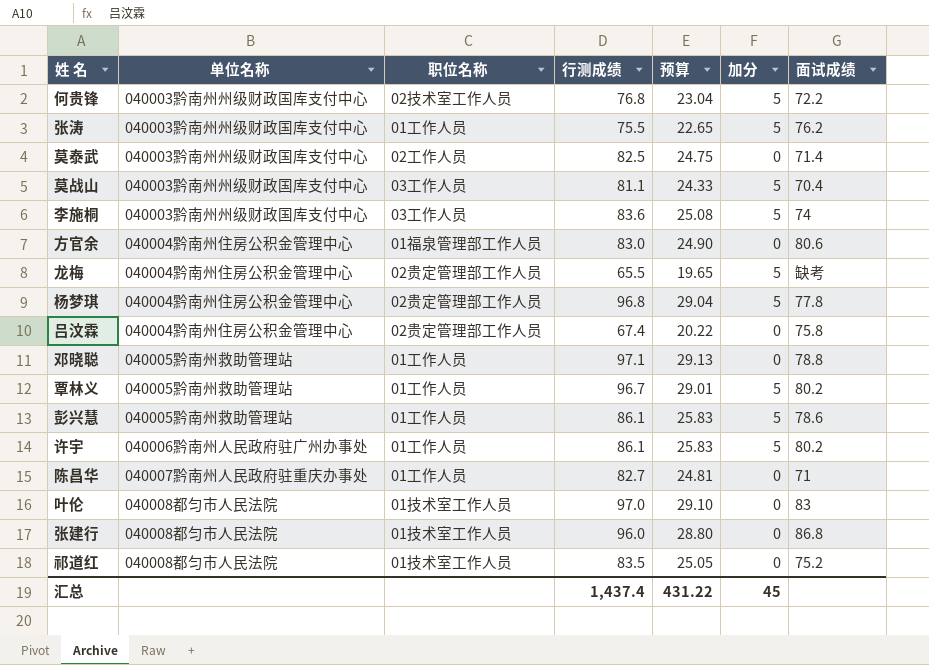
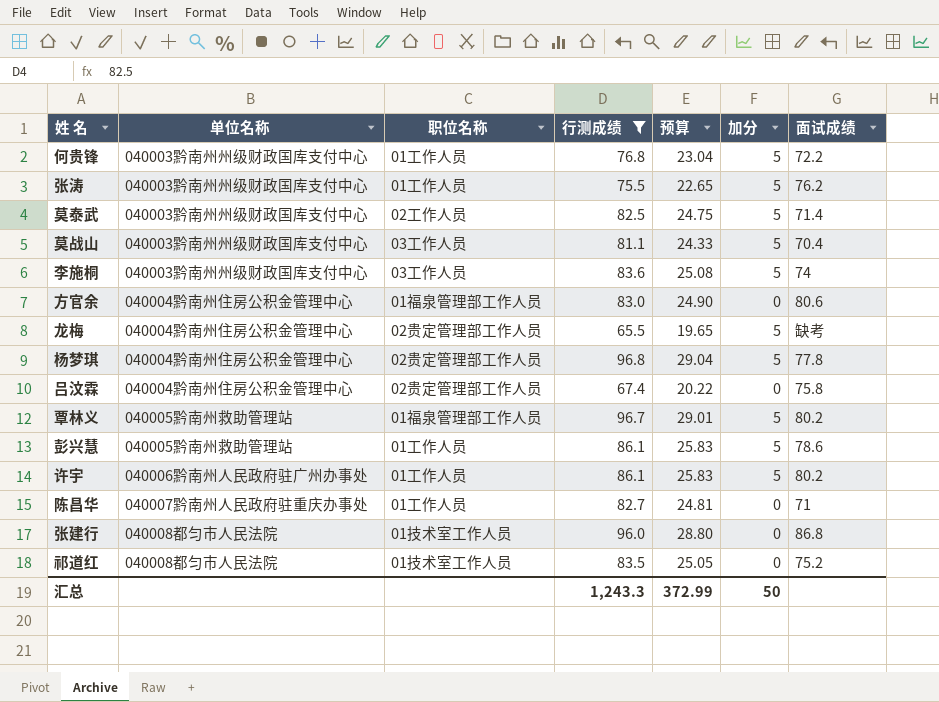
filter: none -> 行测成绩 <= 96.8
何贵锋 | 职位名称: 02技术室工作人员 -> 01工作人员
莫泰武 | 加分: 0 -> 5
覃林义 | 职位名称: 01工作人员 -> 01福泉管理部工作人员
汇总 | 行测成绩: 1,437.4 -> 1,243.3
汇总 | 预算: 431.22 -> 372.99
汇总 | 加分: 45 -> 50

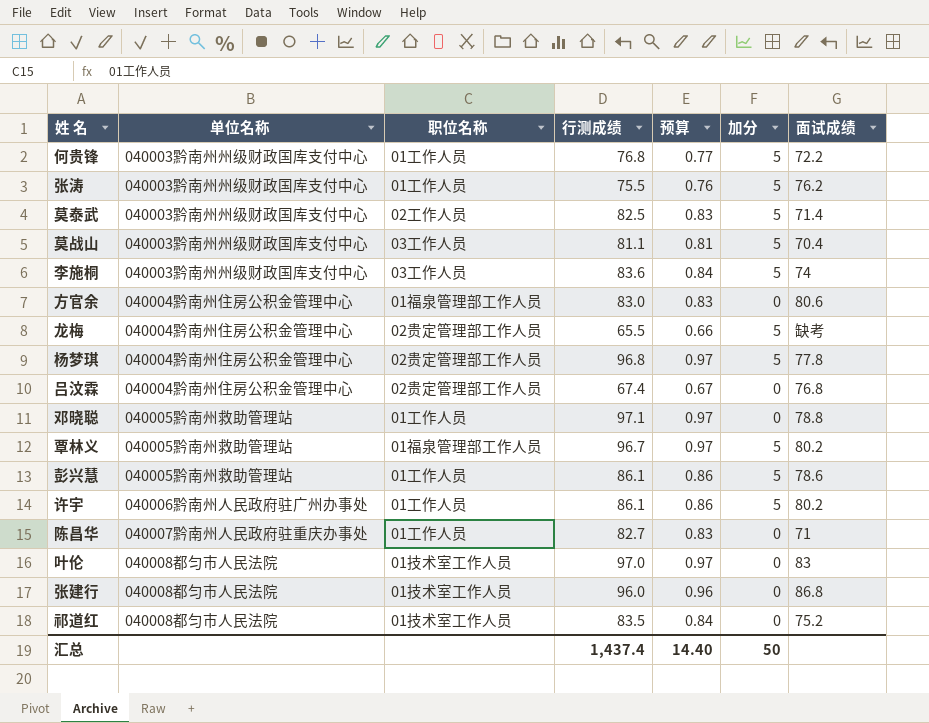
filter: 行测成绩 <= 96.8 -> none
column 预算 | formula: [行测成绩] * 0.3 -> [行测成绩] * 0.01
吕汶霖 | 面试成绩: 75.8 -> 76.8
汇总 | 行测成绩: 1,243.3 -> 1,437.4
汇总 | 预算: 372.99 -> 14.40

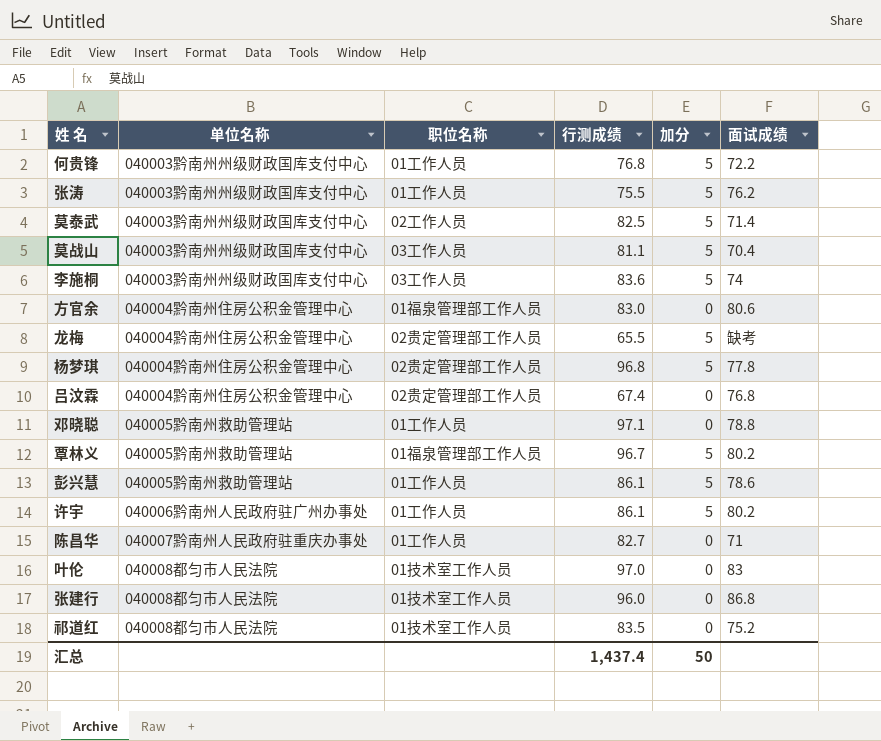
column 预算 | formula: [行测成绩] * 0.01 -> none

